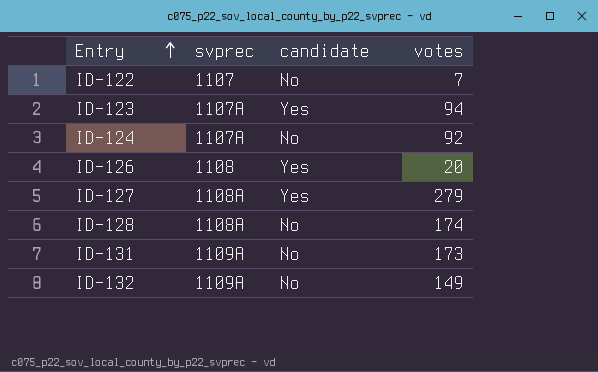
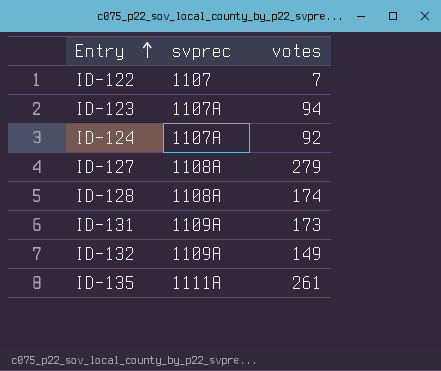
column candidate | position: 3 -> none
row ID-126: 1108 | Yes | 20 -> none
row ID-135: none -> 1111A | 261

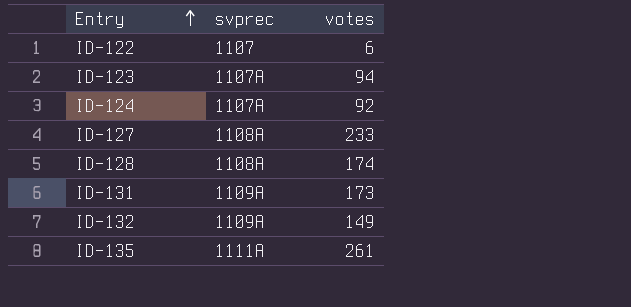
ID-122 | votes: 7 -> 6
ID-127 | votes: 279 -> 233

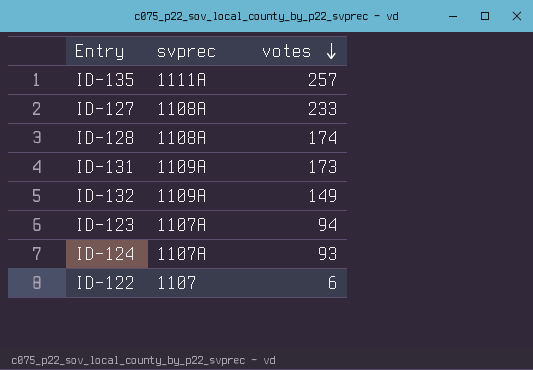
row order: Entry ascending -> votes descending
ID-135 | votes: 261 -> 257
ID-124 | votes: 92 -> 93

